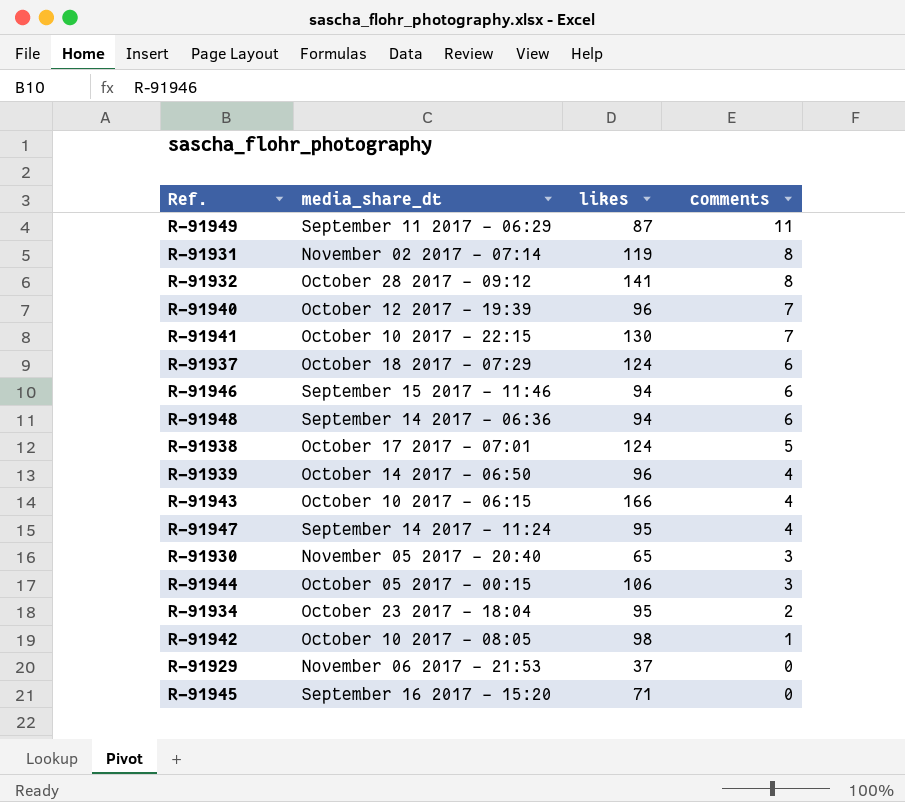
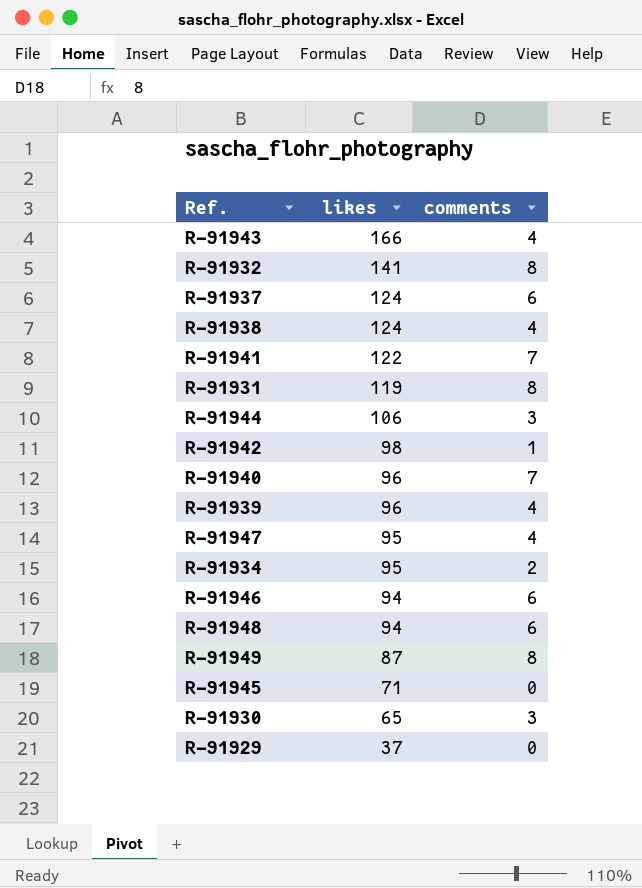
row order: comments descending -> likes descending
column media_share_dt | position: 2 -> none
R-91938 | comments: 5 -> 4
R-91941 | likes: 130 -> 122
R-91949 | comments: 11 -> 8

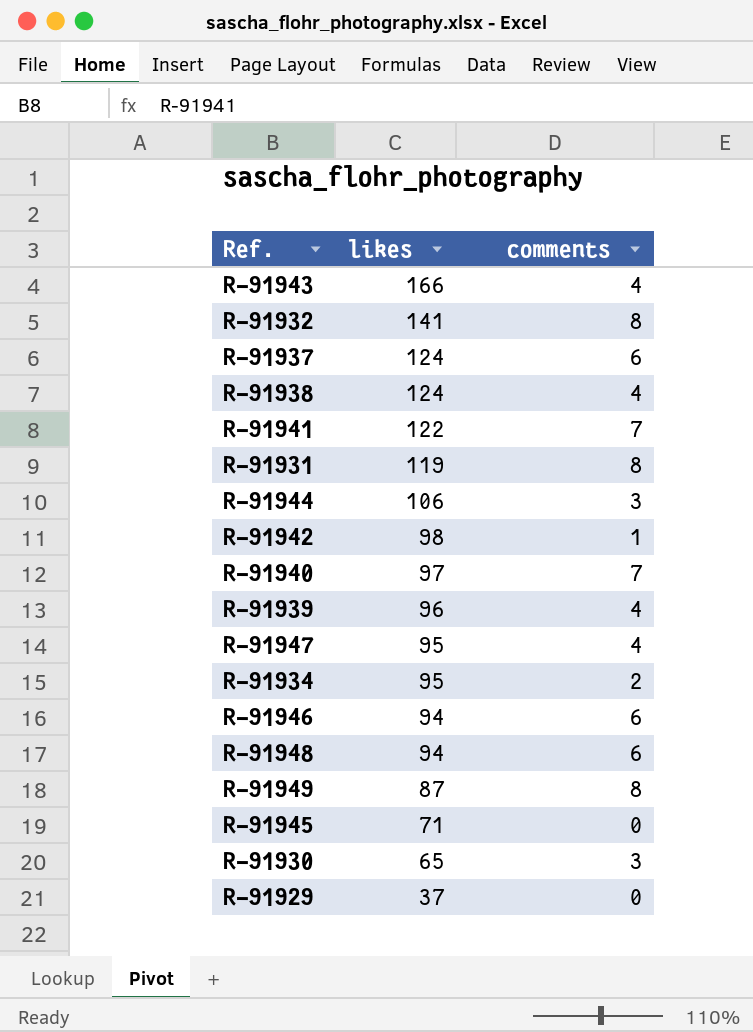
R-91940 | likes: 96 -> 97

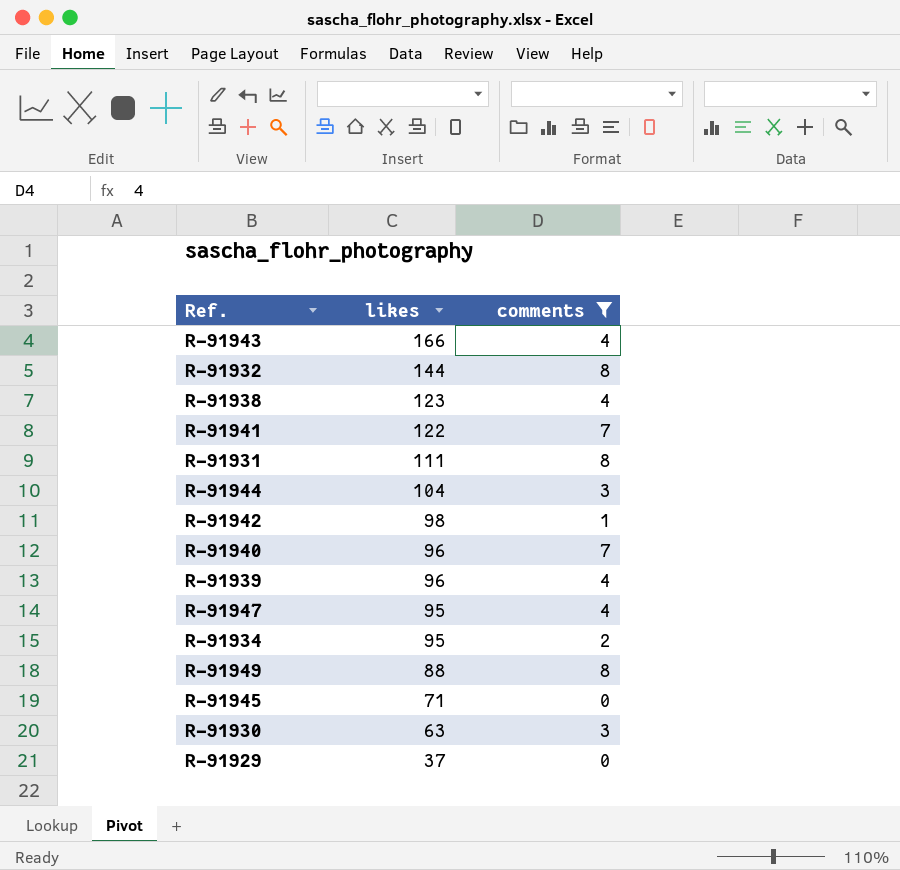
filter: none -> comments != 6
R-91932 | likes: 141 -> 144
R-91938 | likes: 124 -> 123
R-91931 | likes: 119 -> 111
R-91944 | likes: 106 -> 104
R-91940 | likes: 97 -> 96
R-91949 | likes: 87 -> 88
R-91930 | likes: 65 -> 63

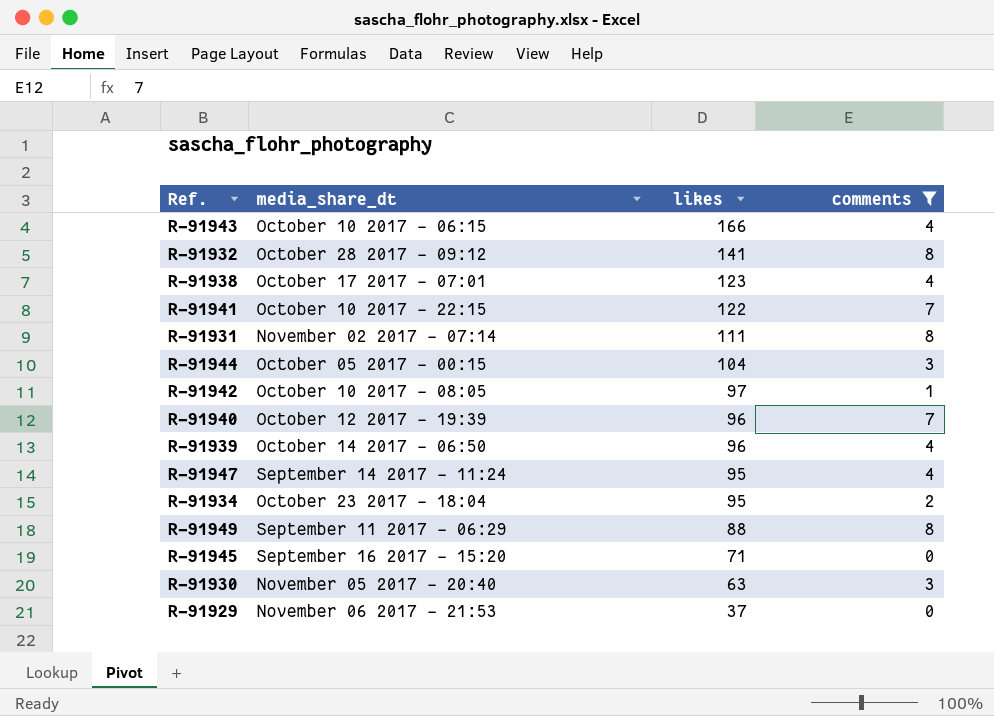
column media_share_dt | position: none -> 2
R-91932 | likes: 144 -> 141
R-91942 | likes: 98 -> 97

